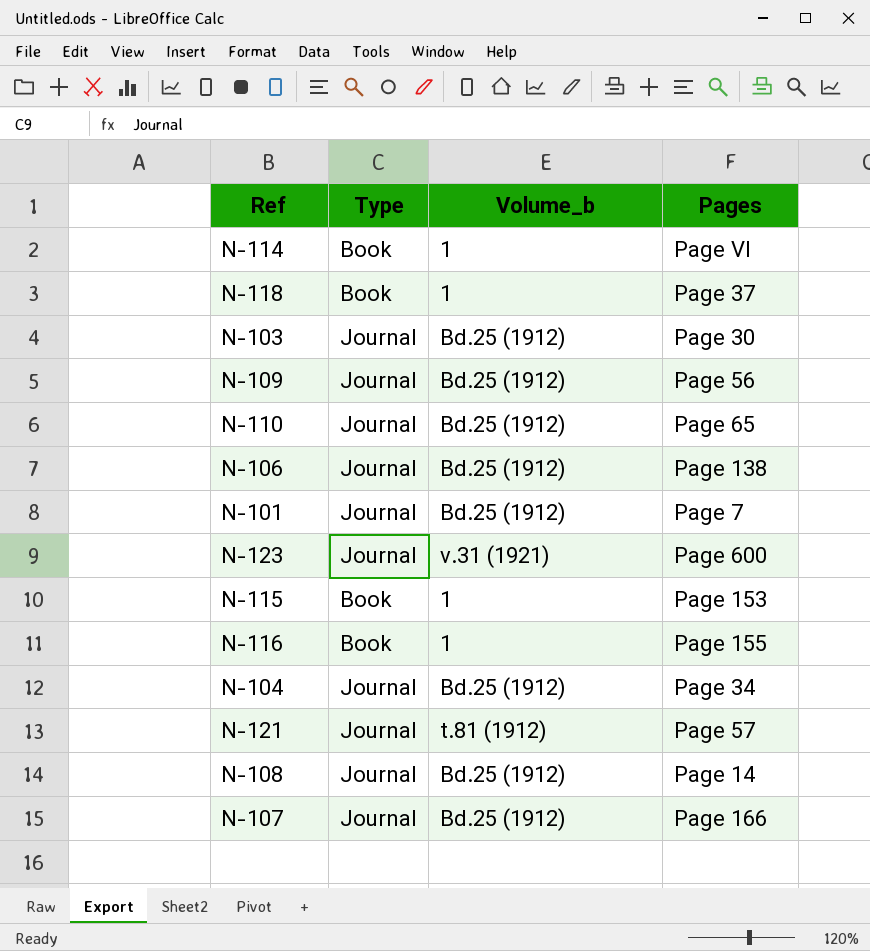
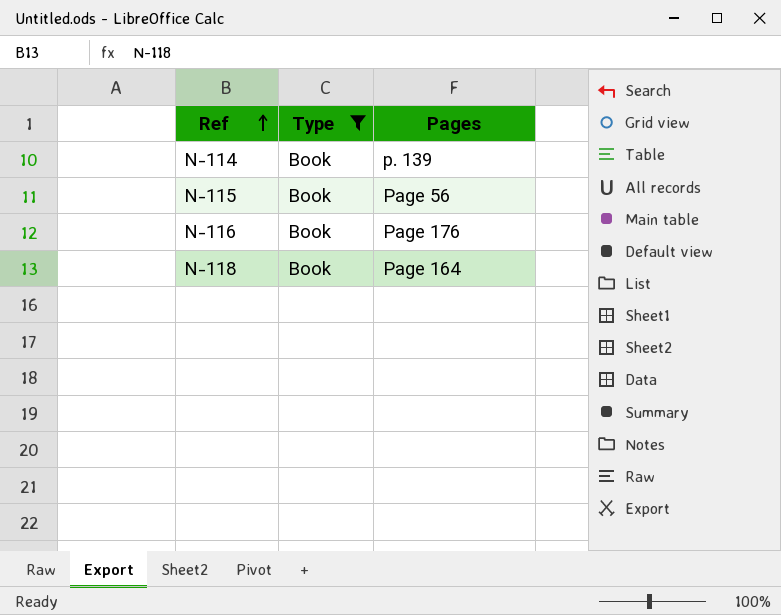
filter: none -> Type = Book
row order: none -> Ref ascending
column Volume_b | position: 3 -> none
N-114 | Pages: Page VI -> p. 139
N-115 | Pages: Page 153 -> Page 56
N-116 | Pages: Page 155 -> Page 176
N-118 | Pages: Page 37 -> Page 164

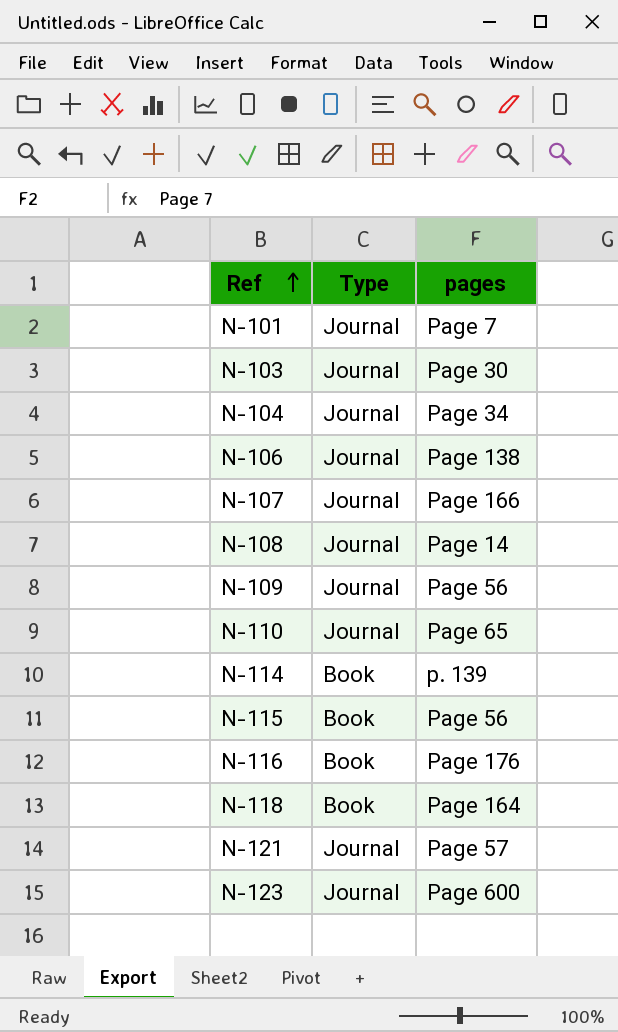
filter: Type = Book -> none
column name: Pages -> pages

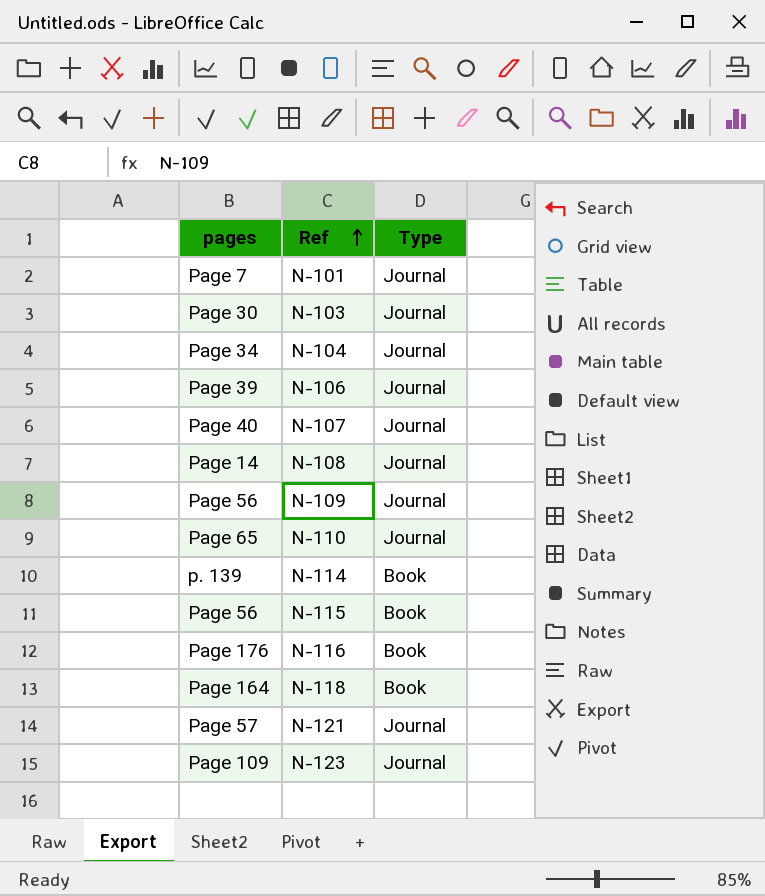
column pages | position: 3 -> 1
N-106 | pages: Page 138 -> Page 39
N-107 | pages: Page 166 -> Page 40
N-123 | pages: Page 600 -> Page 109

